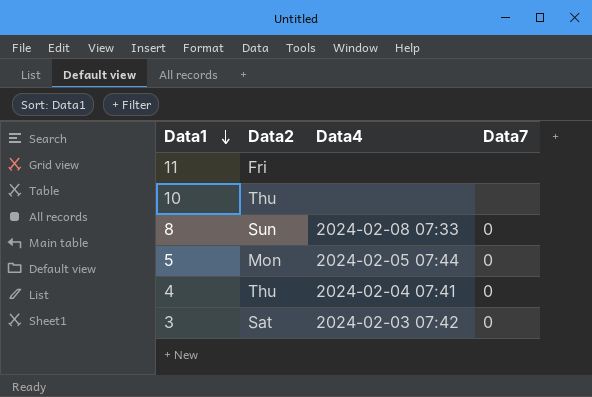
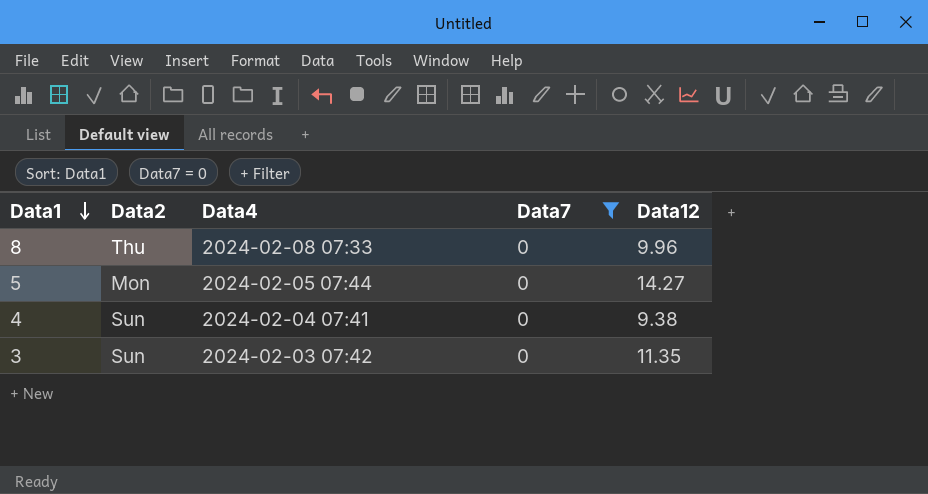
filter: none -> Data7 = 0
column Data12 | position: none -> 5
8 | Data2: Sun -> Thu
4 | Data2: Thu -> Sun
3 | Data2: Sat -> Sun

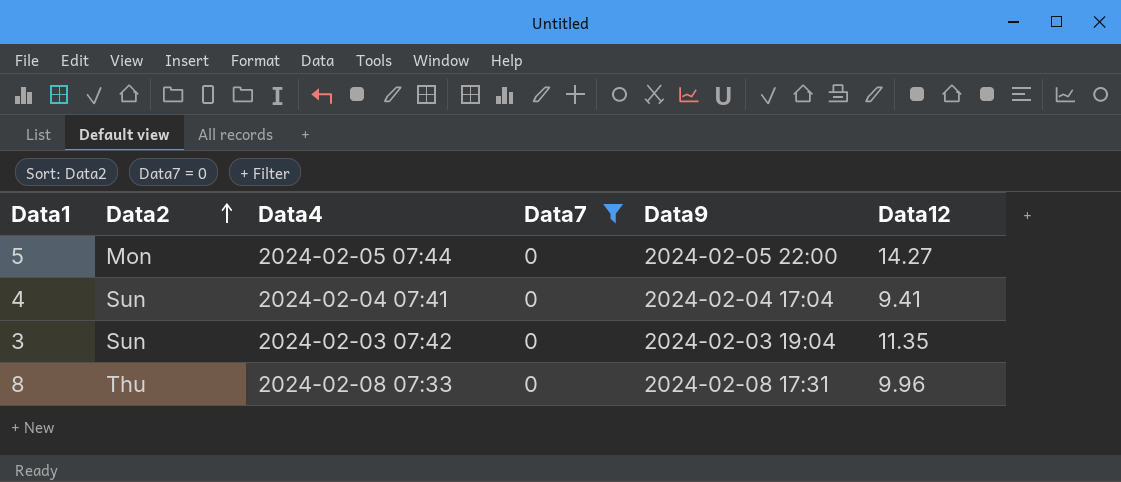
row order: Data1 descending -> Data2 ascending
column Data9 | position: none -> 5
4 | Data12: 9.38 -> 9.41

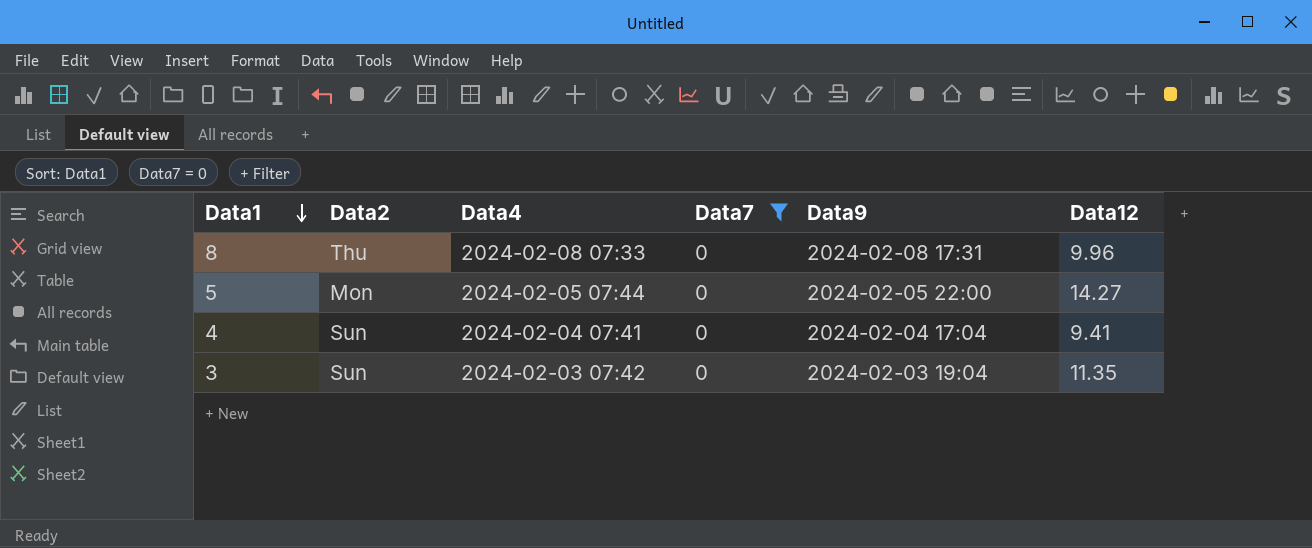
row order: Data2 ascending -> Data1 descending

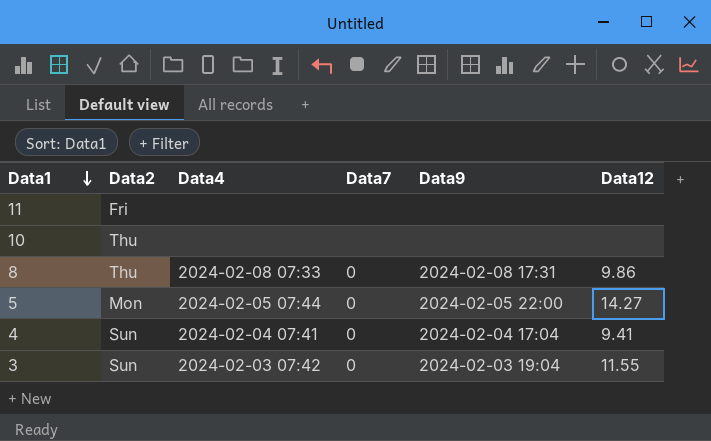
filter: Data7 = 0 -> none
8 | Data12: 9.96 -> 9.86
3 | Data12: 11.35 -> 11.55

